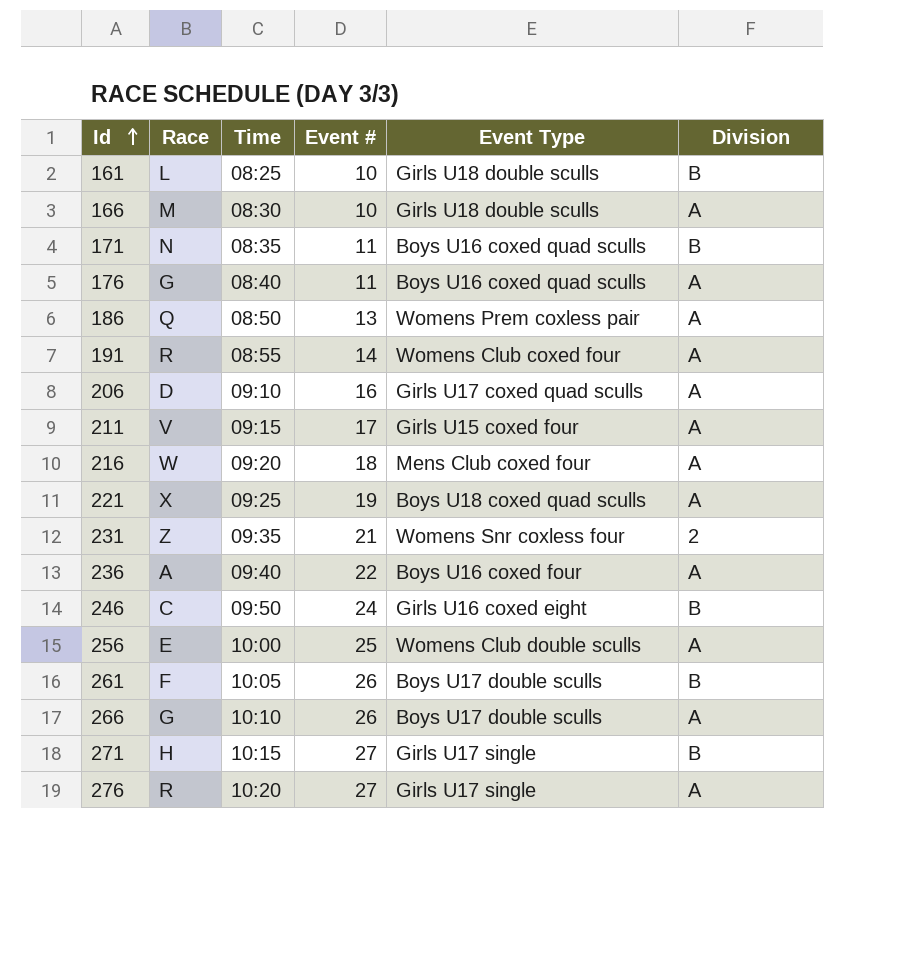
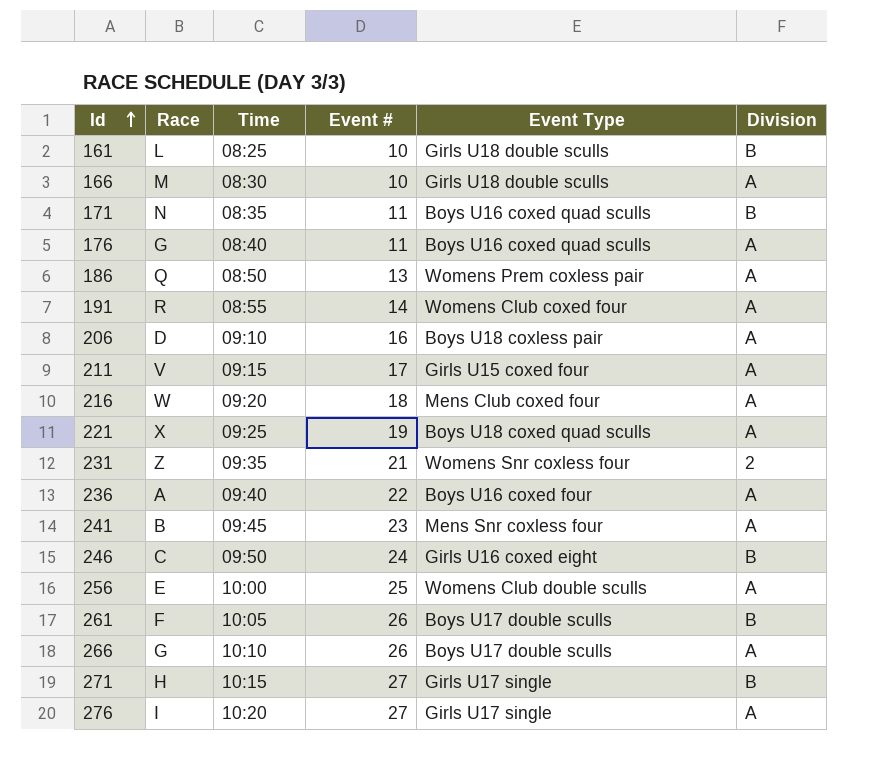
206 | Event Type: Girls U17 coxed quad sculls -> Boys U18 coxless pair
row 241: none -> B | 09:45 | 23 | Mens Snr coxless four | A
276 | Race: R -> I

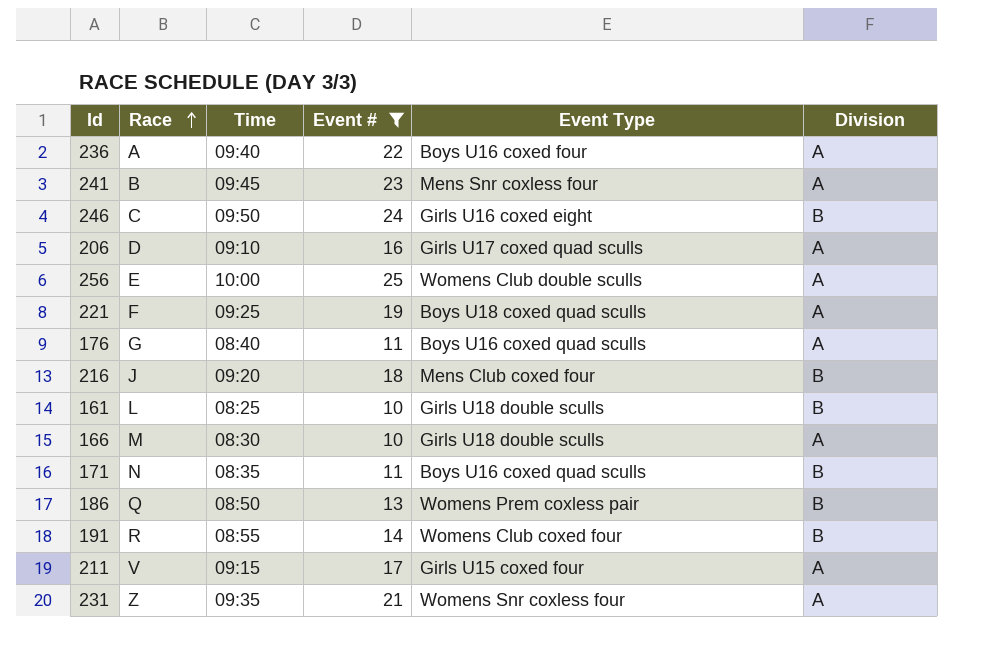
filter: none -> Event # <= 25
row order: Id ascending -> Race ascending
206 | Event Type: Boys U18 coxless pair -> Girls U17 coxed quad sculls
221 | Race: X -> F
216 | Race: W -> J
216 | Division: A -> B
186 | Division: A -> B
191 | Division: A -> B
231 | Division: 2 -> A

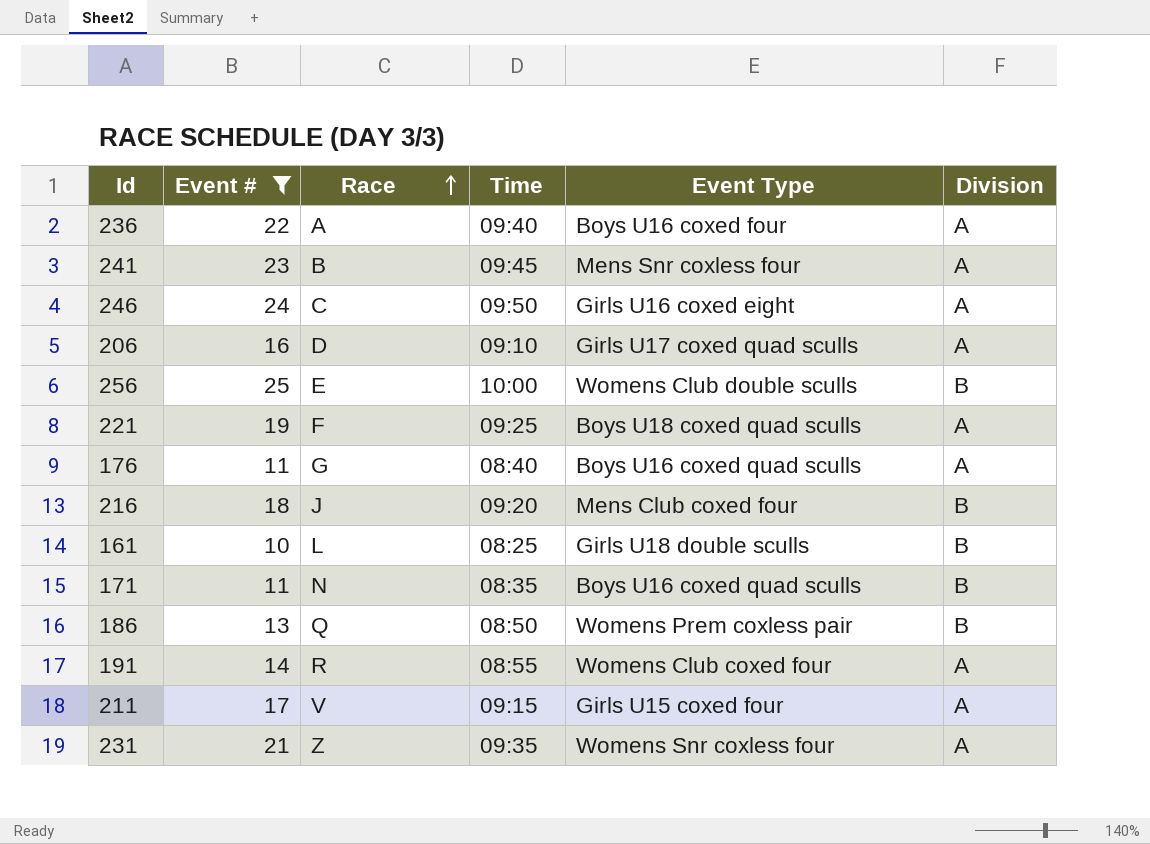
column Event # | position: 4 -> 2
row 166: M | 08:30 | 10 | Girls U18 double sculls | A -> none
246 | Division: B -> A
256 | Division: A -> B
191 | Division: B -> A

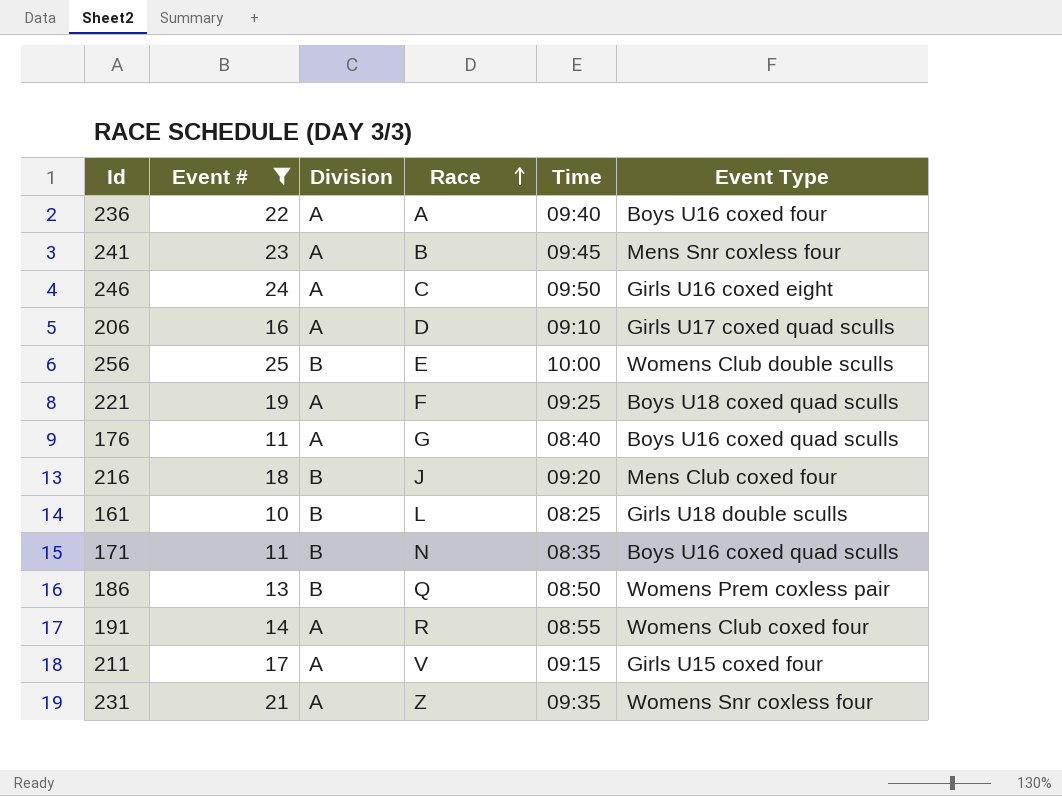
column Division | position: 6 -> 3

